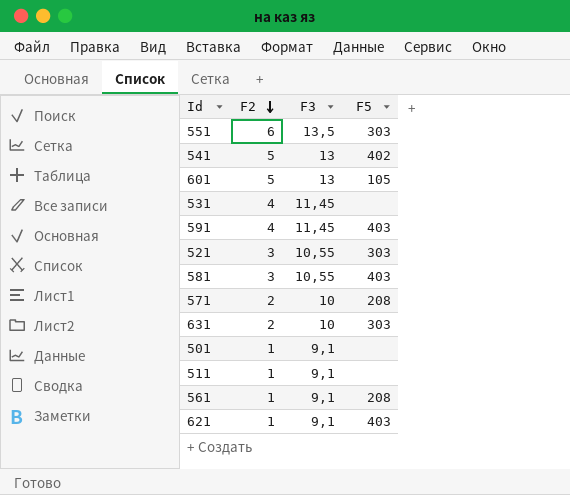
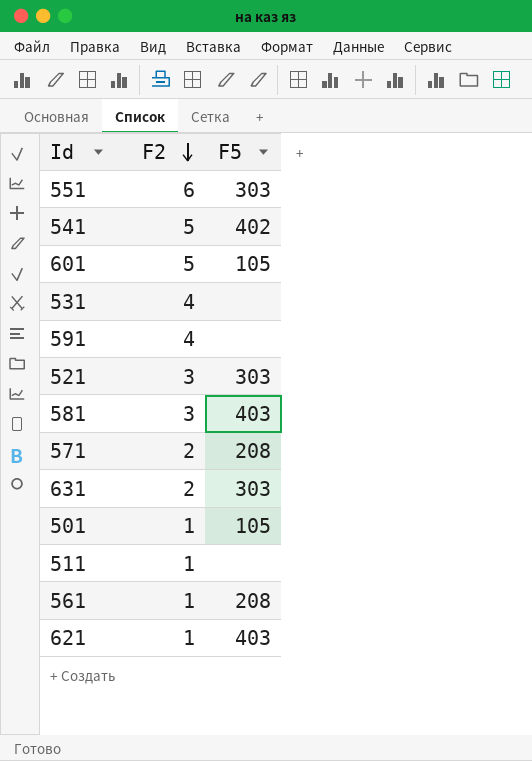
column F3 | position: 3 -> none
591 | F5: 403 -> none
501 | F5: none -> 105

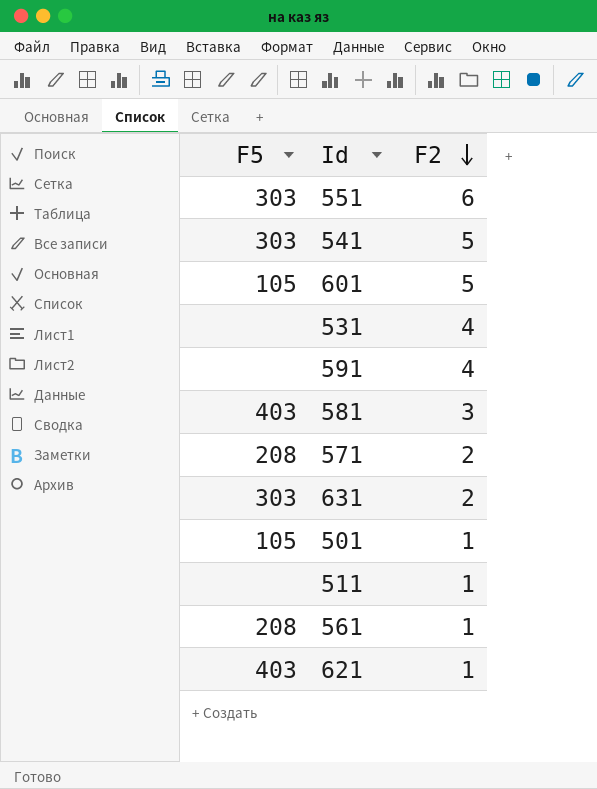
column F5 | position: 3 -> 1
row 521: 3 | 303 -> none
541 | F5: 402 -> 303

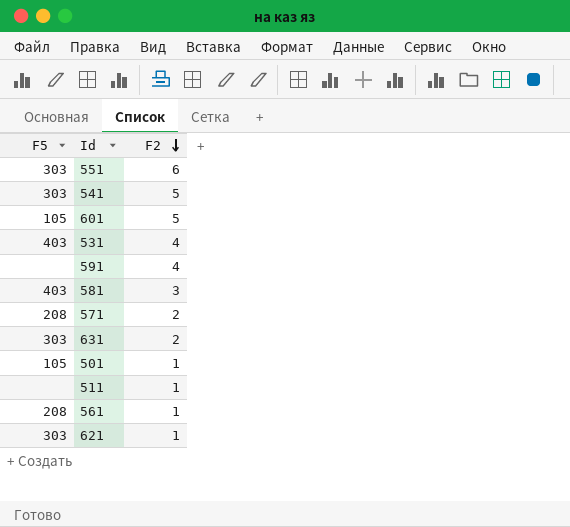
531 | F5: none -> 403
621 | F5: 403 -> 303

